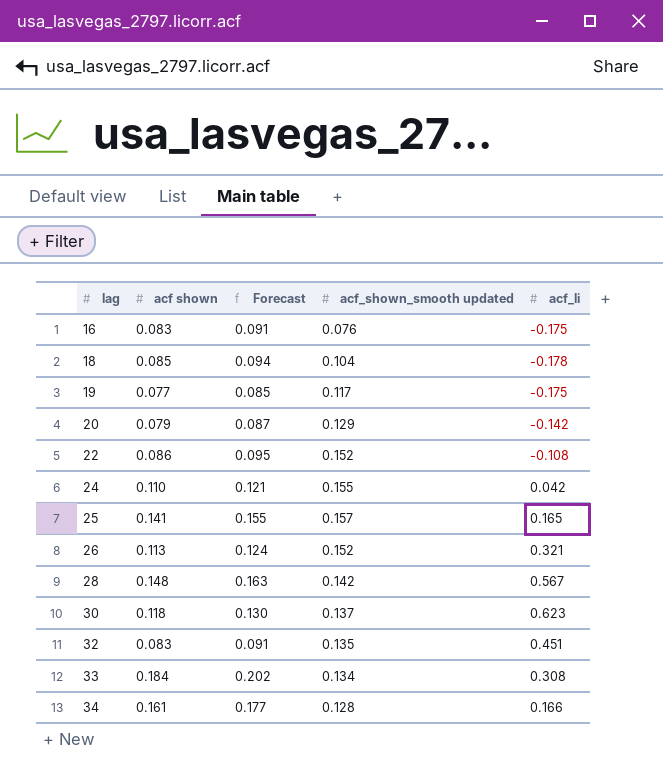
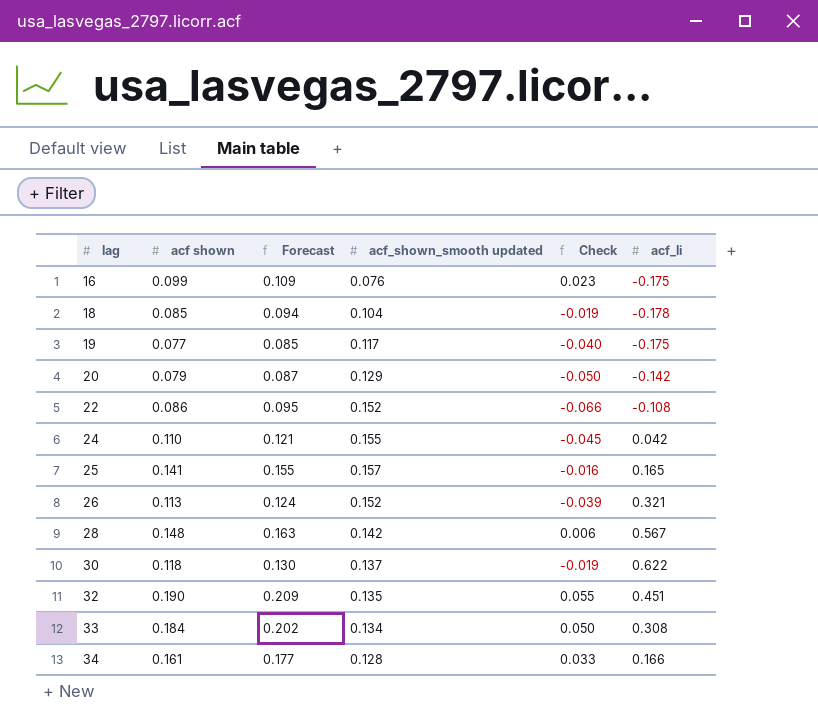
column Check | formula: none -> [acf shown] - [acf_shown_smooth updated]
16 | acf shown: 0.083 -> 0.099
16 | Forecast: 0.091 -> 0.109
30 | acf_li: 0.623 -> 0.622
32 | acf shown: 0.083 -> 0.190
32 | Forecast: 0.091 -> 0.209

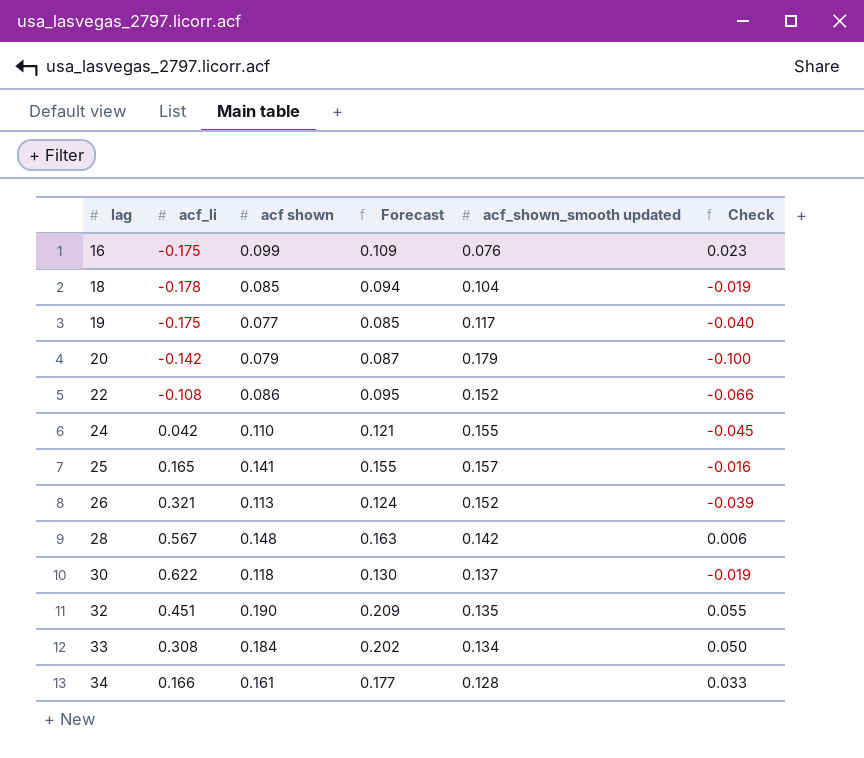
column acf_li | position: 6 -> 2
20 | acf_shown_smooth updated: 0.129 -> 0.179
20 | Check: -0.050 -> -0.100

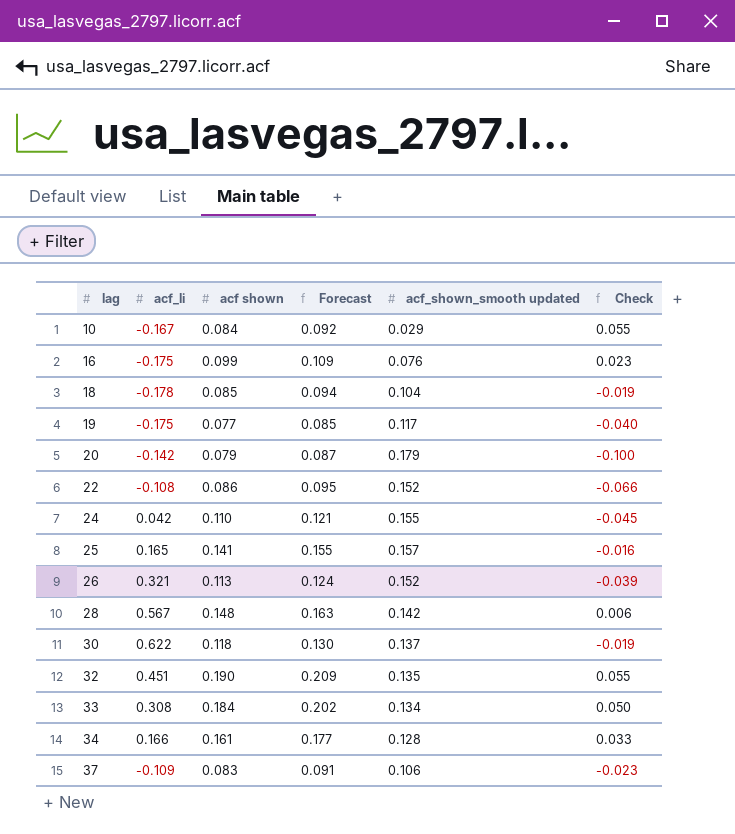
row 10: none -> -0.167 | 0.084 | 0.092 | 0.029 | 0.055
row 37: none -> -0.109 | 0.083 | 0.091 | 0.106 | -0.023

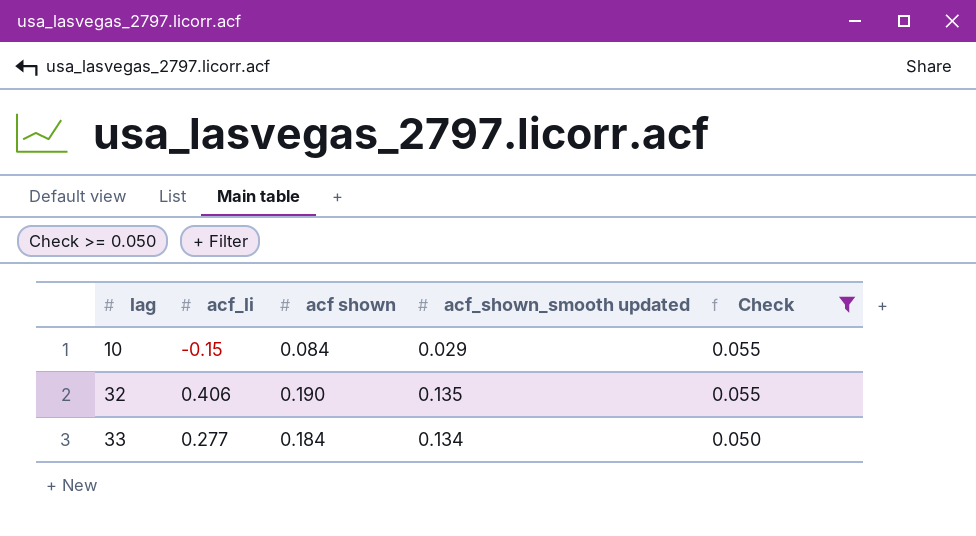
filter: none -> Check >= 0.050
column Forecast | formula: [acf shown] * 1.1 -> none
10 | acf_li: -0.167 -> -0.15
32 | acf_li: 0.451 -> 0.406
33 | acf_li: 0.308 -> 0.277

